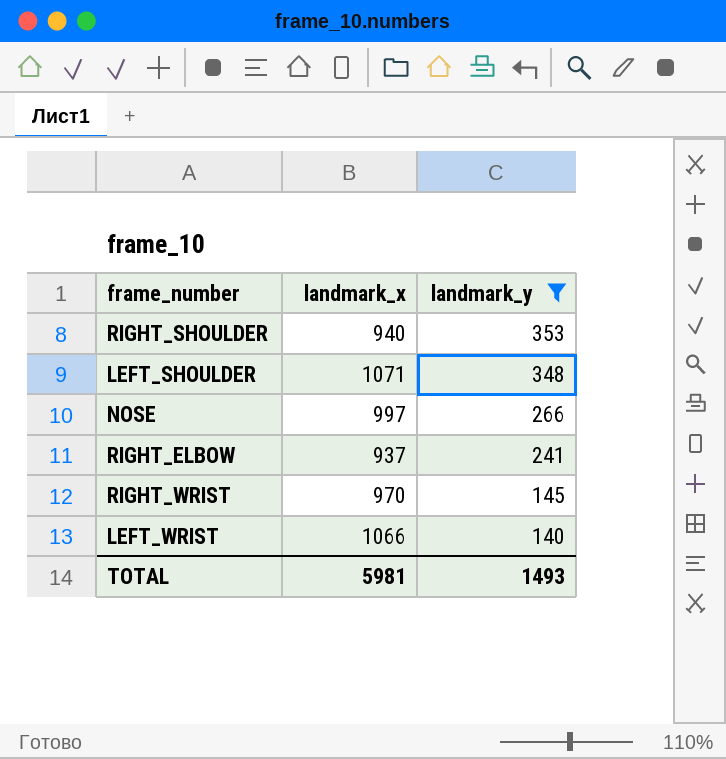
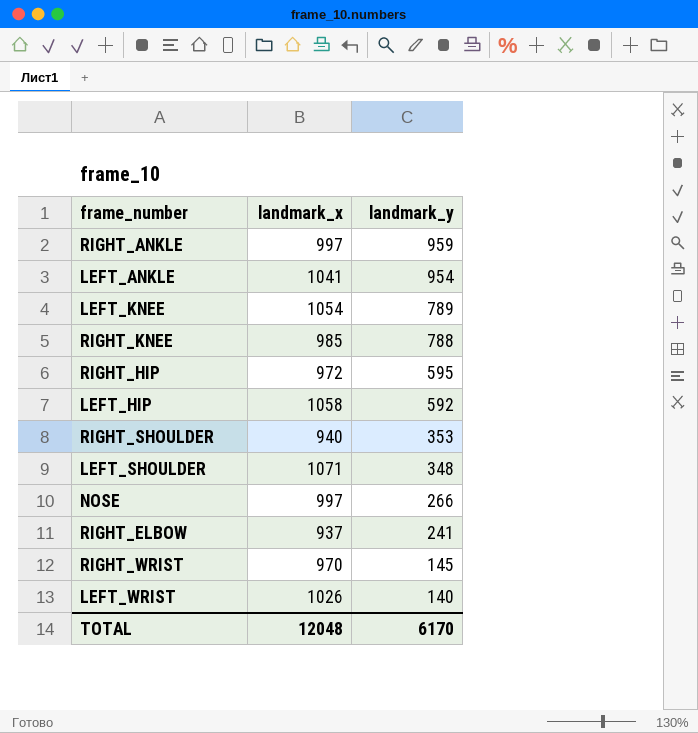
filter: landmark_y <= 353 -> none
LEFT_WRIST | landmark_x: 1066 -> 1026
TOTAL | landmark_x: 5981 -> 12048
TOTAL | landmark_y: 1493 -> 6170

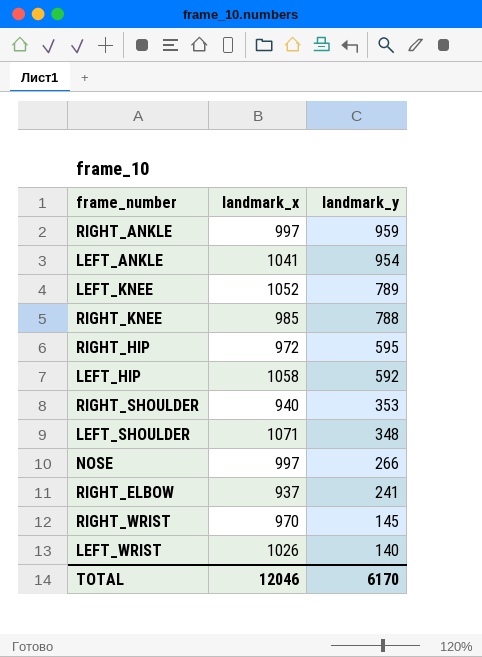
LEFT_KNEE | landmark_x: 1054 -> 1052
TOTAL | landmark_x: 12048 -> 12046

